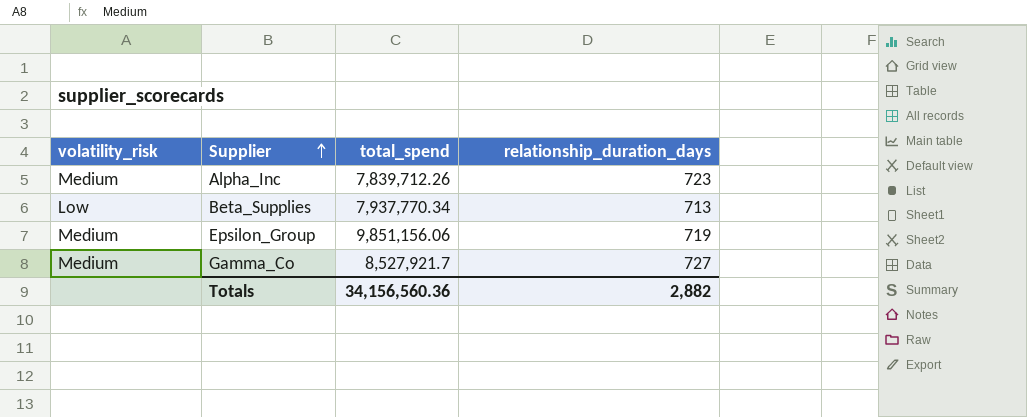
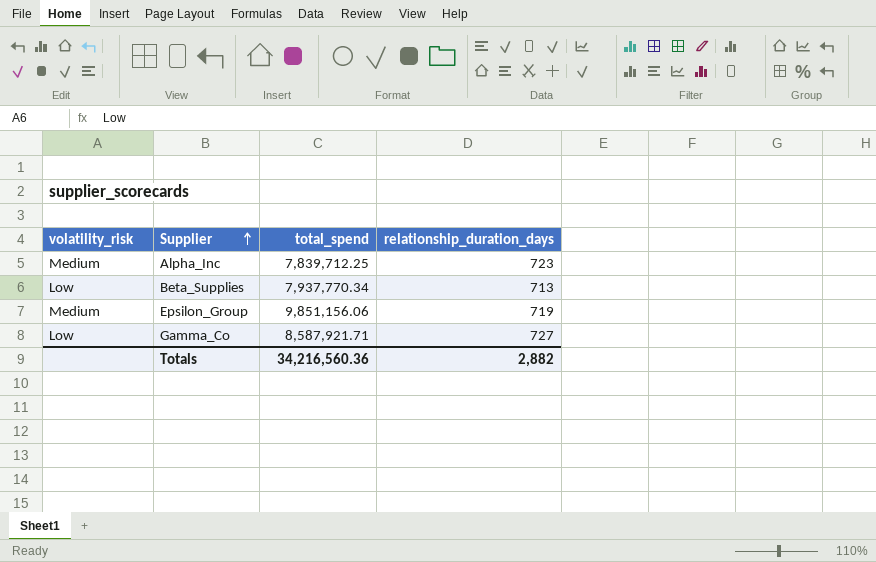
Alpha_Inc | total_spend: 7,839,712.26 -> 7,839,712.25
Gamma_Co | volatility_risk: Medium -> Low
Gamma_Co | total_spend: 8,527,921.7 -> 8,587,921.71
Totals | total_spend: 34,156,560.36 -> 34,216,560.36

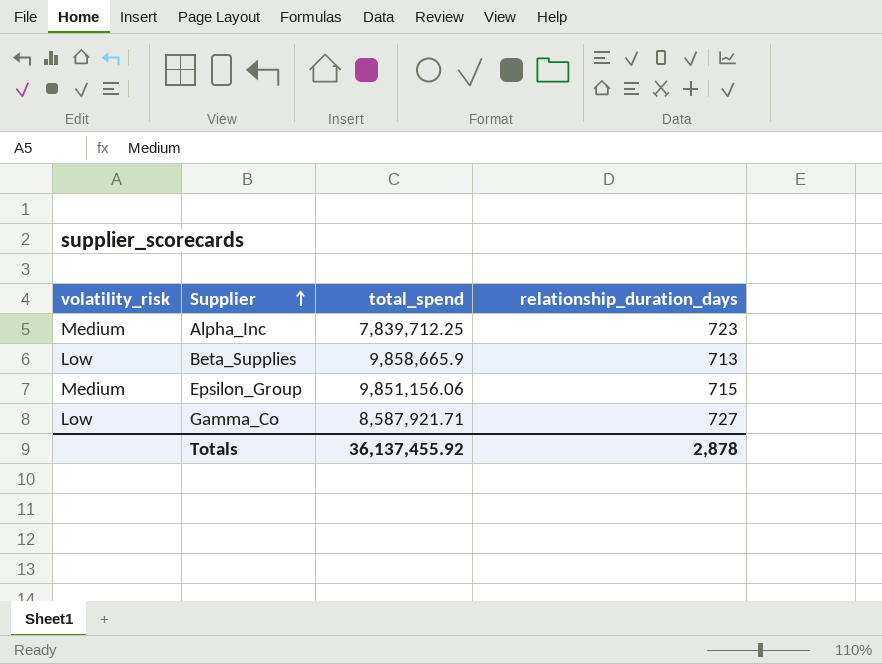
Beta_Supplies | total_spend: 7,937,770.34 -> 9,858,665.9
Epsilon_Group | relationship_duration_days: 719 -> 715
Totals | total_spend: 34,216,560.36 -> 36,137,455.92
Totals | relationship_duration_days: 2,882 -> 2,878

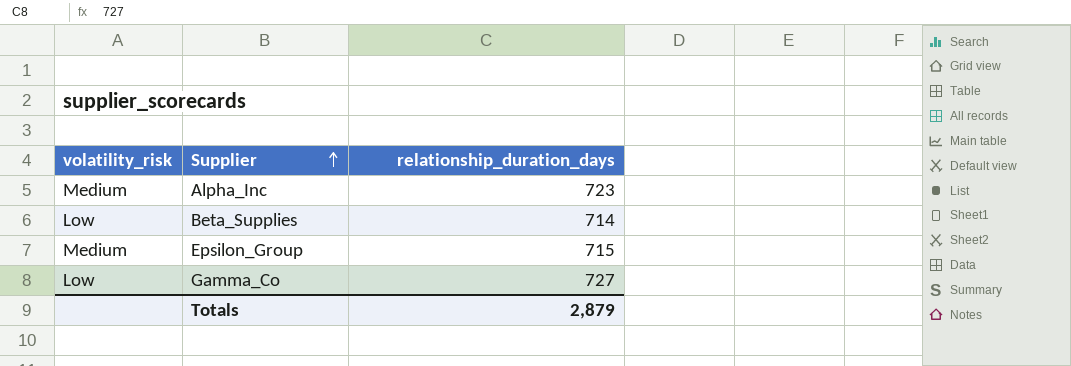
column total_spend | position: 3 -> none
Beta_Supplies | relationship_duration_days: 713 -> 714
Totals | relationship_duration_days: 2,878 -> 2,879

